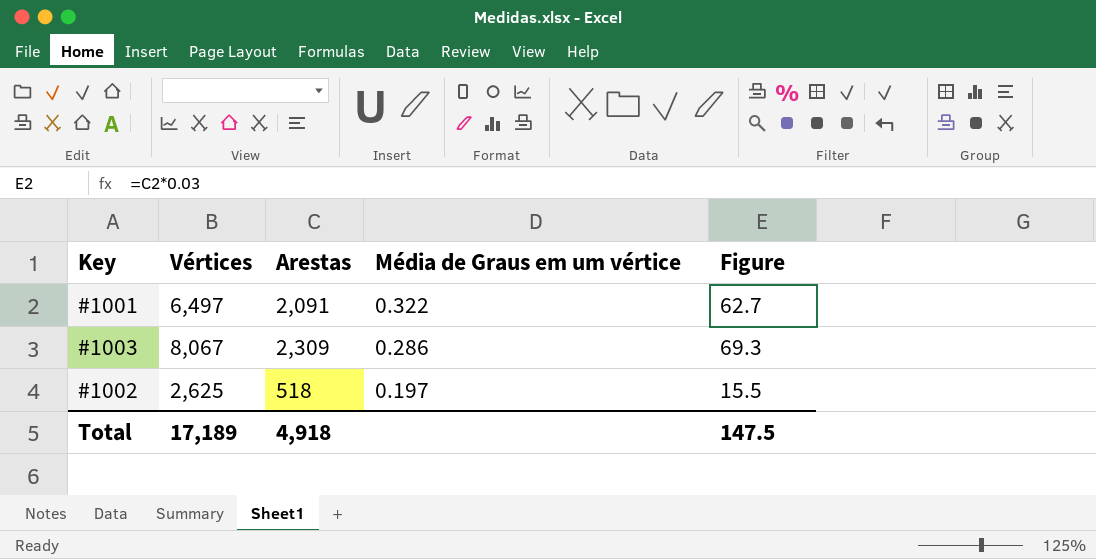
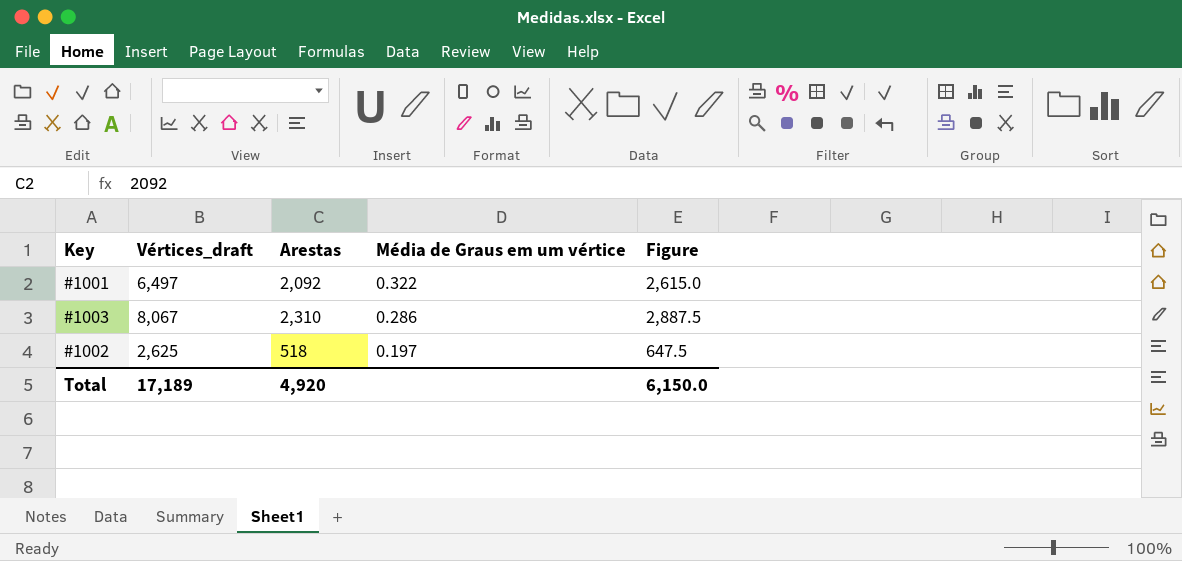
column name: Vértices -> Vértices_draft
column Figure | formula: [Arestas] * 0.03 -> [Arestas] * 1.25
#1001 | Arestas: 2,091 -> 2,092
#1003 | Arestas: 2,309 -> 2,310
Total | Arestas: 4,918 -> 4,920
Total | Figure: 147.5 -> 6,150.0

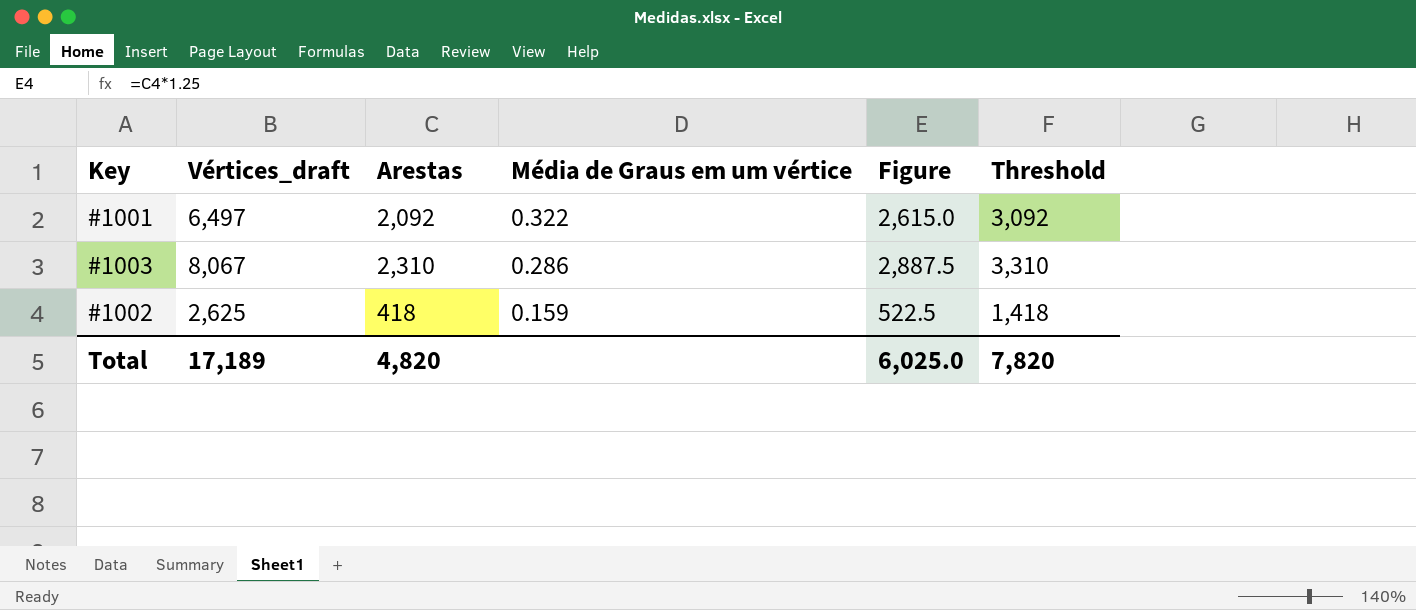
column Threshold | formula: none -> [Arestas] + 1000
#1002 | Arestas: 518 -> 418
#1002 | Média de Graus em um vértice: 0.197 -> 0.159
#1002 | Figure: 647.5 -> 522.5
Total | Arestas: 4,920 -> 4,820
Total | Figure: 6,150.0 -> 6,025.0

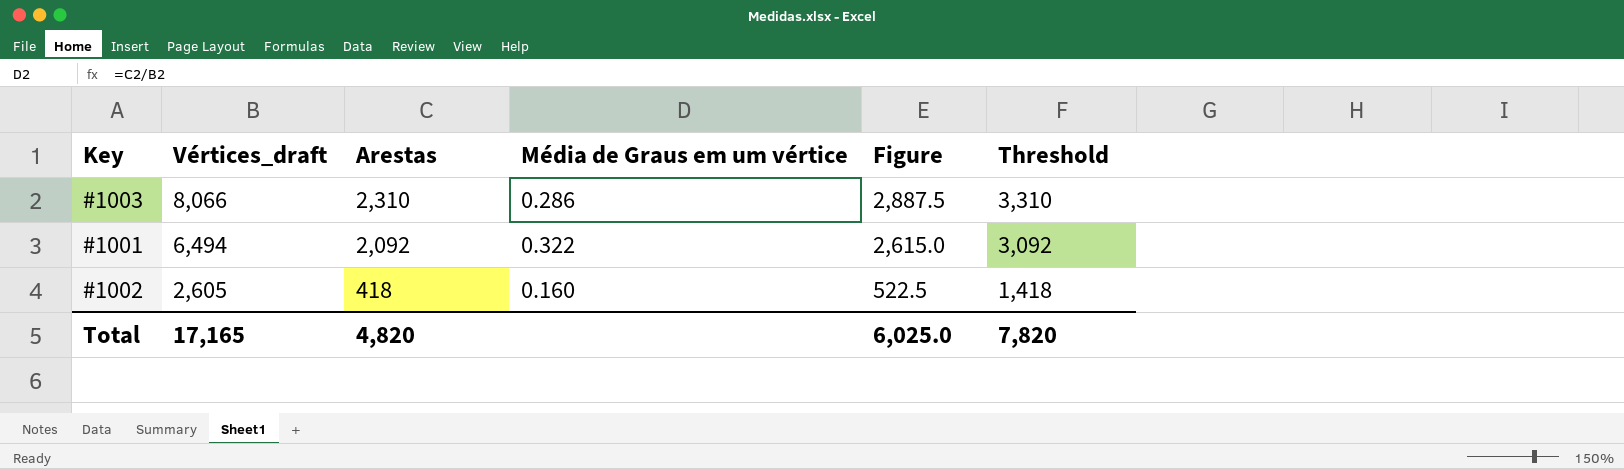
row order: Média de Graus em um vértice descending -> Vértices_draft descending
#1003 | Vértices_draft: 8,067 -> 8,066
#1001 | Vértices_draft: 6,497 -> 6,494
#1002 | Vértices_draft: 2,625 -> 2,605
#1002 | Média de Graus em um vértice: 0.159 -> 0.160
Total | Vértices_draft: 17,189 -> 17,165

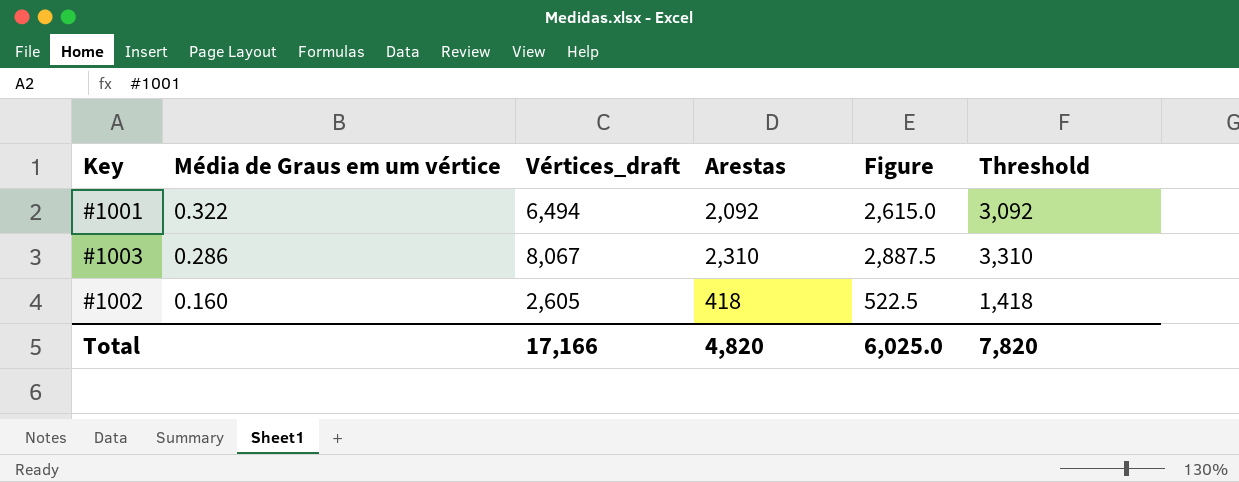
row order: Vértices_draft descending -> Média de Graus em um vértice descending
column Média de Graus em um vértice | position: 4 -> 2
#1003 | Vértices_draft: 8,066 -> 8,067
Total | Vértices_draft: 17,165 -> 17,166

